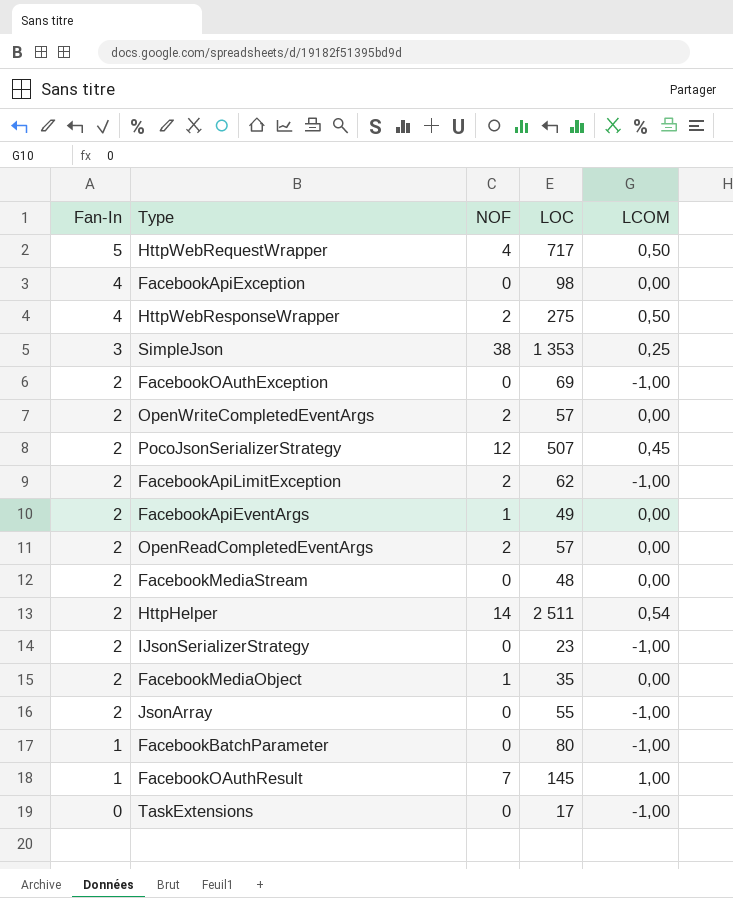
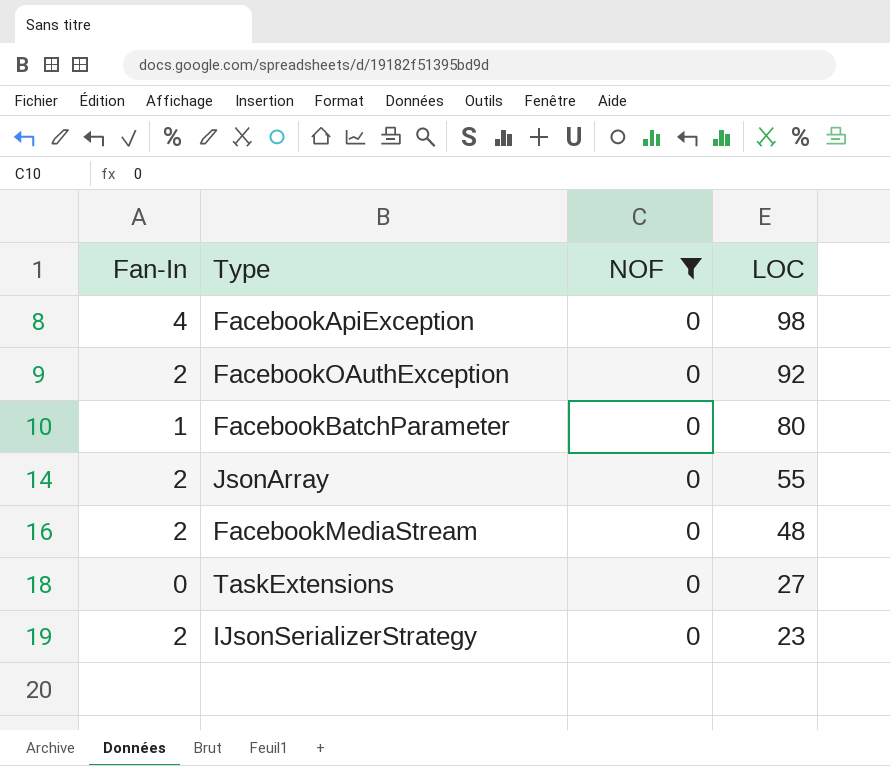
filter: none -> NOF = 0
row order: Fan-In descending -> LOC descending
column LCOM | position: 5 -> none
FacebookOAuthException | LOC: 69 -> 92
TaskExtensions | LOC: 17 -> 27

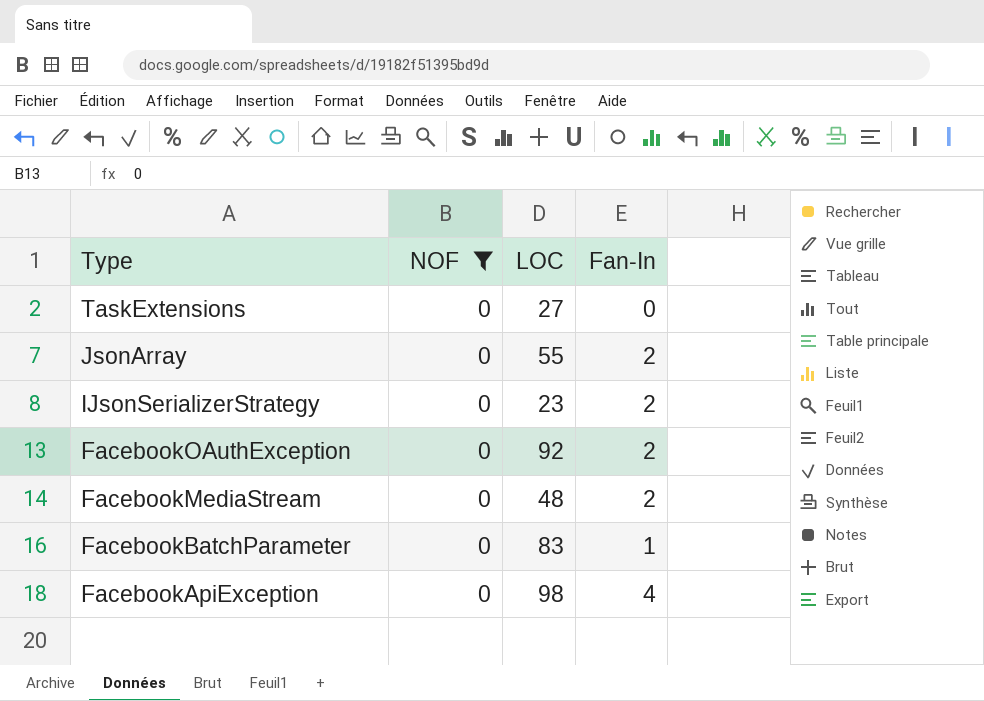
row order: LOC descending -> Type descending
column Fan-In | position: 1 -> 4
FacebookBatchParameter | LOC: 80 -> 83

